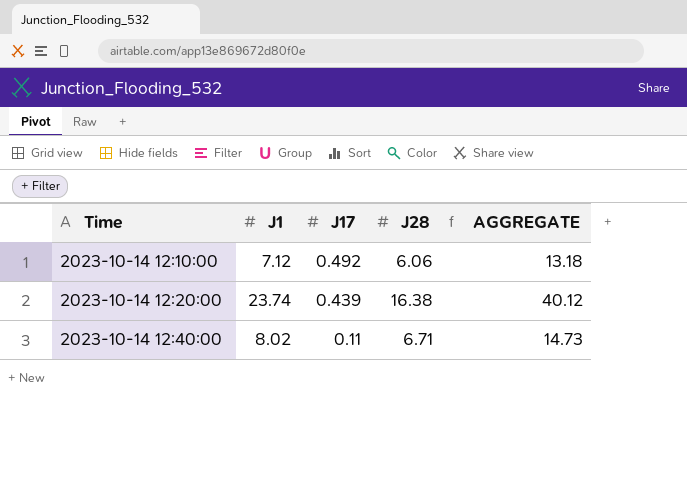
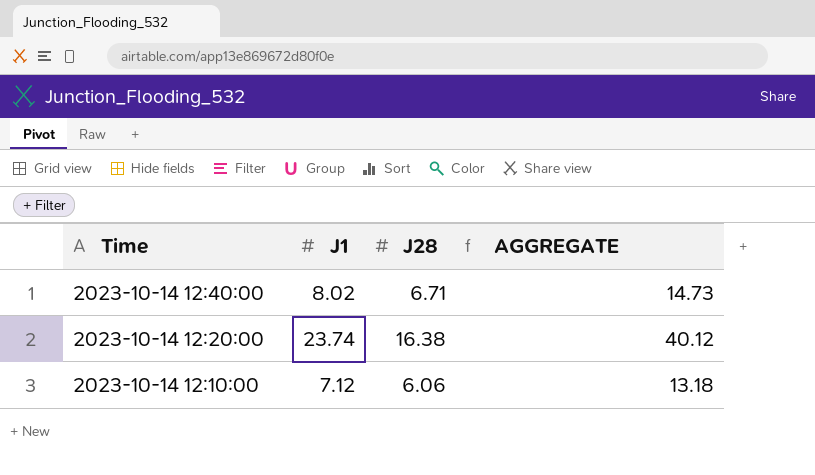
row order: Time ascending -> Time descending
column J17 | position: 3 -> none

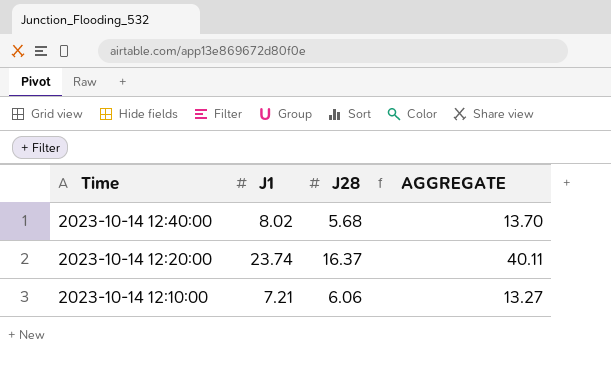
2023-10-14 12:40:00 | J28: 6.71 -> 5.68
2023-10-14 12:40:00 | AGGREGATE: 14.73 -> 13.70
2023-10-14 12:20:00 | J28: 16.38 -> 16.37
2023-10-14 12:20:00 | AGGREGATE: 40.12 -> 40.11
2023-10-14 12:10:00 | J1: 7.12 -> 7.21
2023-10-14 12:10:00 | AGGREGATE: 13.18 -> 13.27

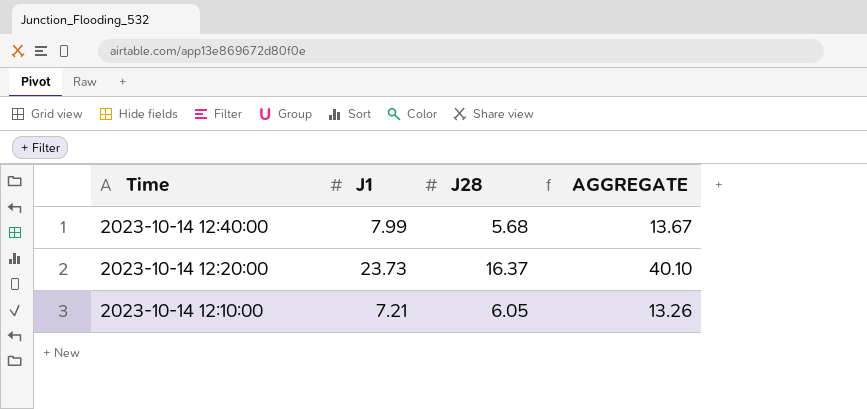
2023-10-14 12:40:00 | J1: 8.02 -> 7.99
2023-10-14 12:40:00 | AGGREGATE: 13.70 -> 13.67
2023-10-14 12:20:00 | J1: 23.74 -> 23.73
2023-10-14 12:20:00 | AGGREGATE: 40.11 -> 40.10
2023-10-14 12:10:00 | J28: 6.06 -> 6.05
2023-10-14 12:10:00 | AGGREGATE: 13.27 -> 13.26

